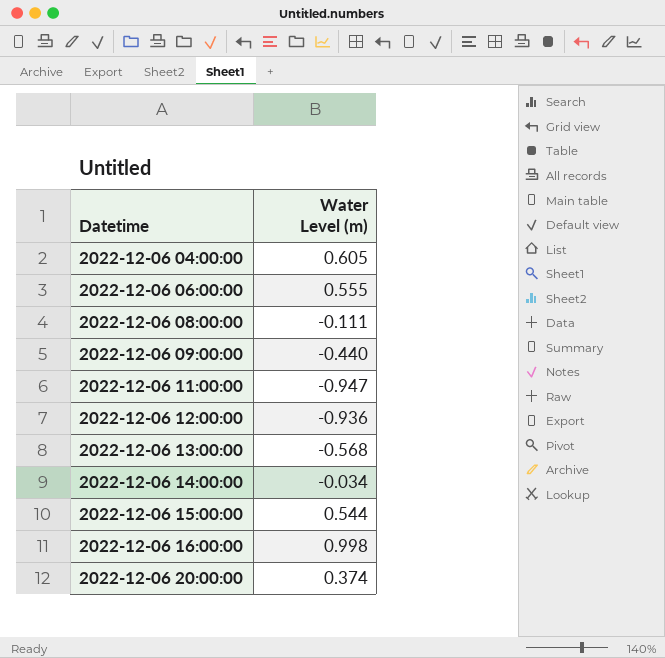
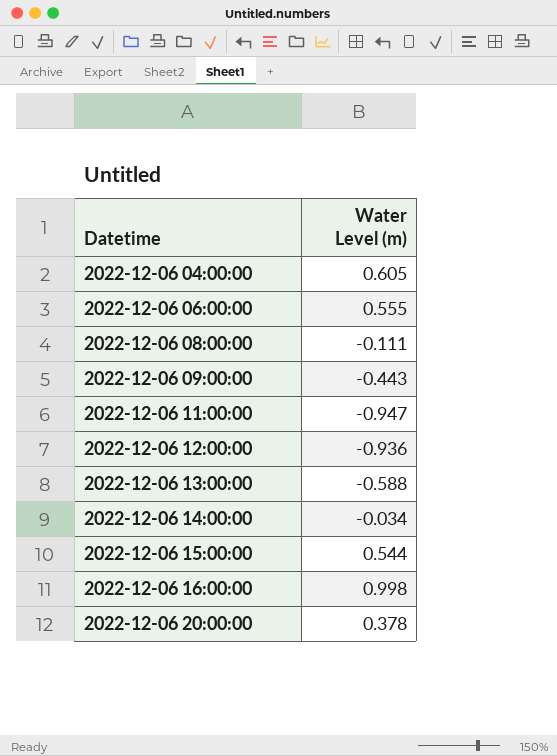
2022-12-06 09:00:00 | Water Level (m): -0.440 -> -0.443
2022-12-06 13:00:00 | Water Level (m): -0.568 -> -0.588
2022-12-06 20:00:00 | Water Level (m): 0.374 -> 0.378

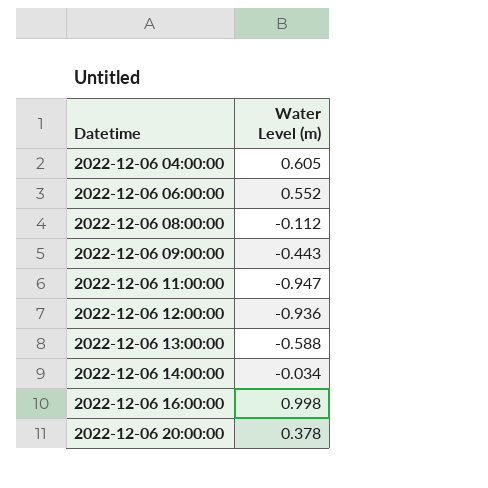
row 2022-12-06 15:00:00: 0.544 -> none
2022-12-06 06:00:00 | Water Level (m): 0.555 -> 0.552
2022-12-06 08:00:00 | Water Level (m): -0.111 -> -0.112

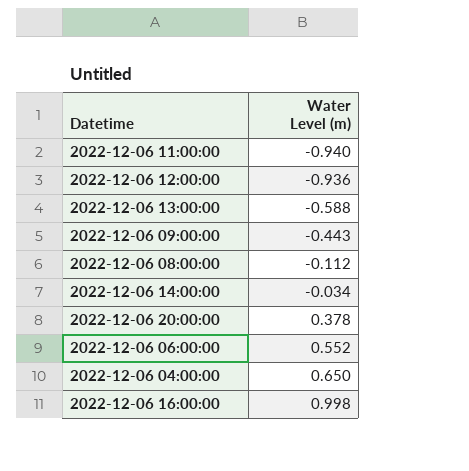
row order: Datetime ascending -> Water Level (m) ascending
2022-12-06 11:00:00 | Water Level (m): -0.947 -> -0.940
2022-12-06 04:00:00 | Water Level (m): 0.605 -> 0.650

